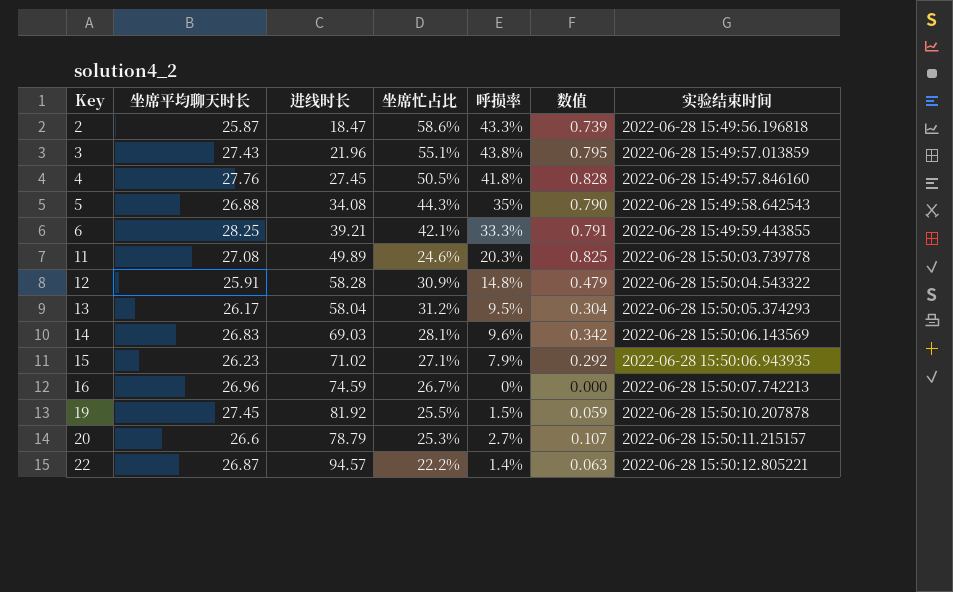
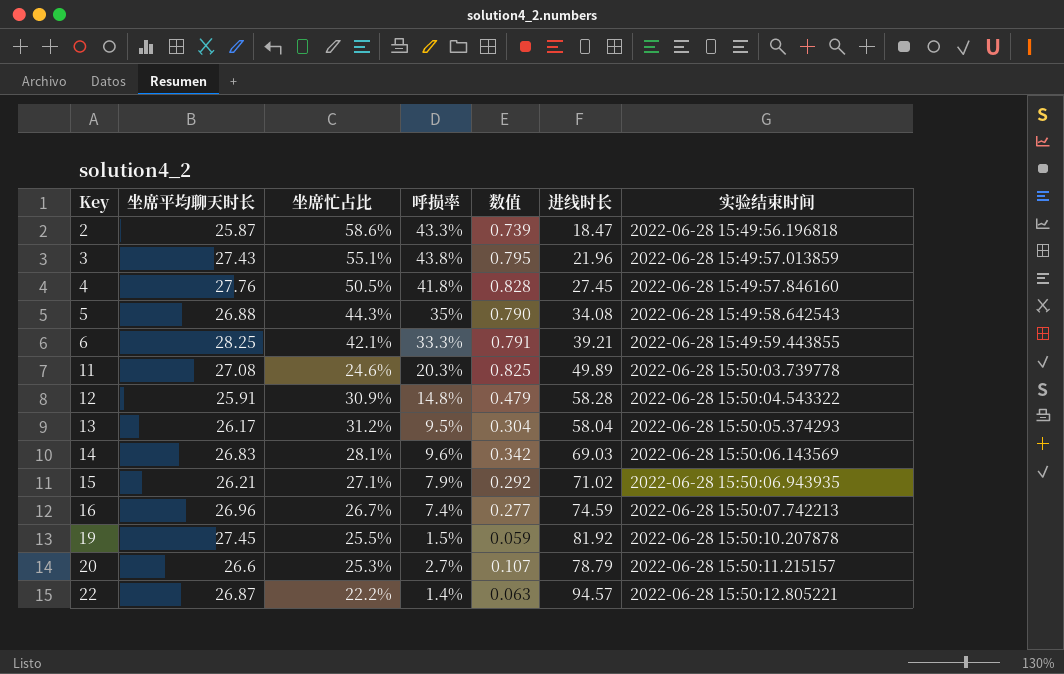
column 进线时长 | position: 3 -> 6
15 | 坐席平均聊天时长: 26.23 -> 26.21
16 | 呼损率: 0% -> 7.4%
16 | 数值: 0.000 -> 0.277

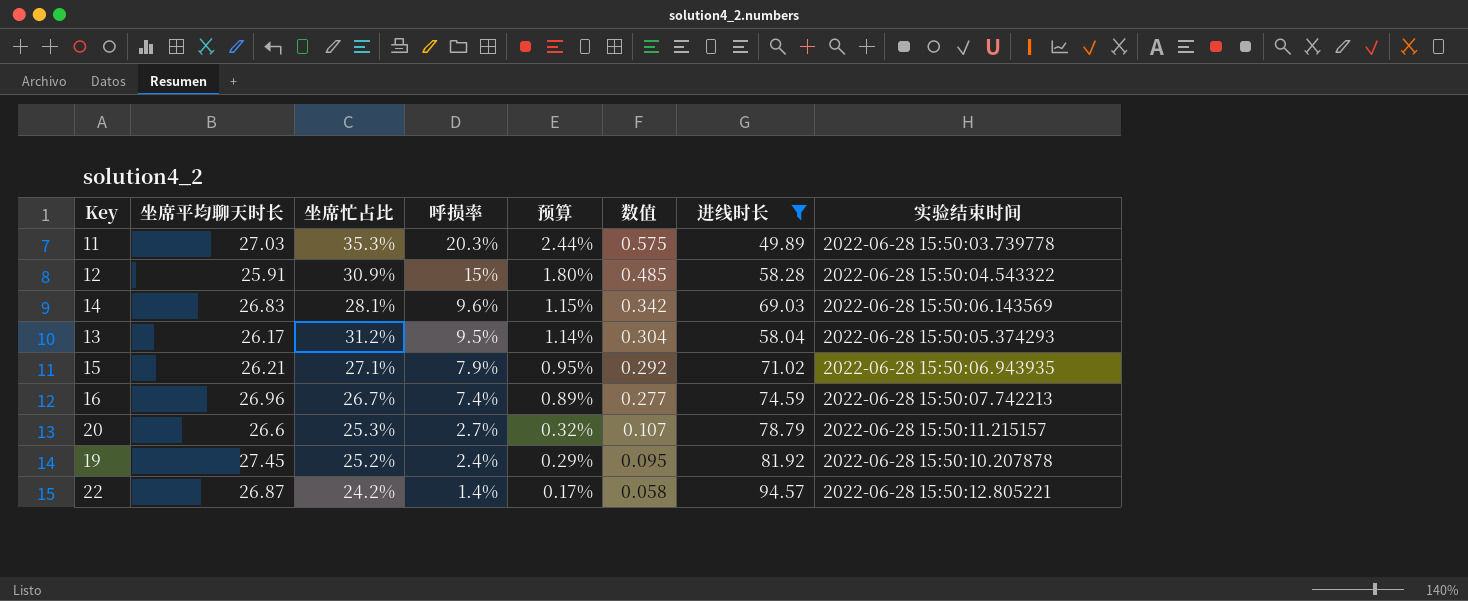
filter: none -> 进线时长 >= 49.89
row order: Key ascending -> 呼损率 descending
column 预算 | formula: none -> [呼损率] * 0.12
11 | 坐席平均聊天时长: 27.08 -> 27.03
11 | 坐席忙占比: 24.6% -> 35.3%
11 | 数值: 0.825 -> 0.575
12 | 呼损率: 14.8% -> 15%
12 | 数值: 0.479 -> 0.485
19 | 坐席忙占比: 25.5% -> 25.2%
19 | 呼损率: 1.5% -> 2.4%
19 | 数值: 0.059 -> 0.095
22 | 坐席忙占比: 22.2% -> 24.2%
22 | 数值: 0.063 -> 0.058

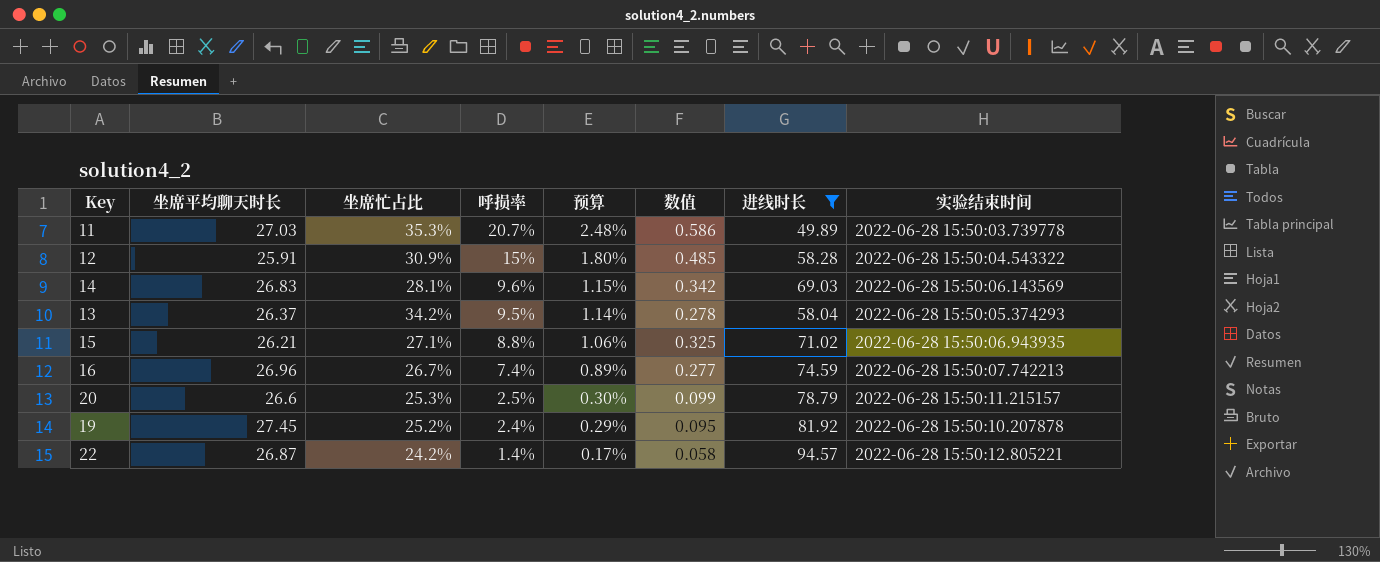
11 | 呼损率: 20.3% -> 20.7%
11 | 预算: 2.44% -> 2.48%
11 | 数值: 0.575 -> 0.586
13 | 坐席平均聊天时长: 26.17 -> 26.37
13 | 坐席忙占比: 31.2% -> 34.2%
13 | 数值: 0.304 -> 0.278
15 | 呼损率: 7.9% -> 8.8%
15 | 预算: 0.95% -> 1.06%
15 | 数值: 0.292 -> 0.325
20 | 呼损率: 2.7% -> 2.5%
20 | 预算: 0.32% -> 0.30%
20 | 数值: 0.107 -> 0.099

